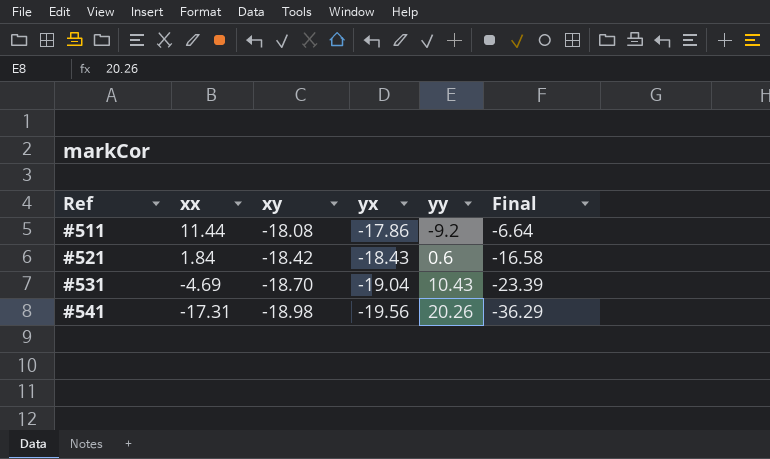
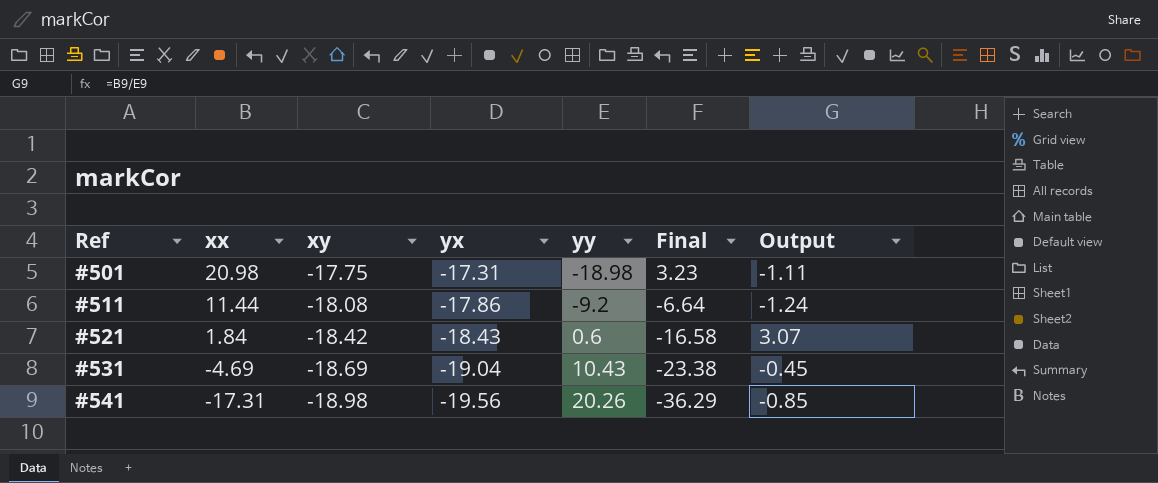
column Output | formula: none -> [xx] / [yy]
row #501: none -> 20.98 | -17.75 | -17.31 | -18.98 | 3.23 | -1.11
#531 | xy: -18.70 -> -18.69
#531 | Final: -23.39 -> -23.38

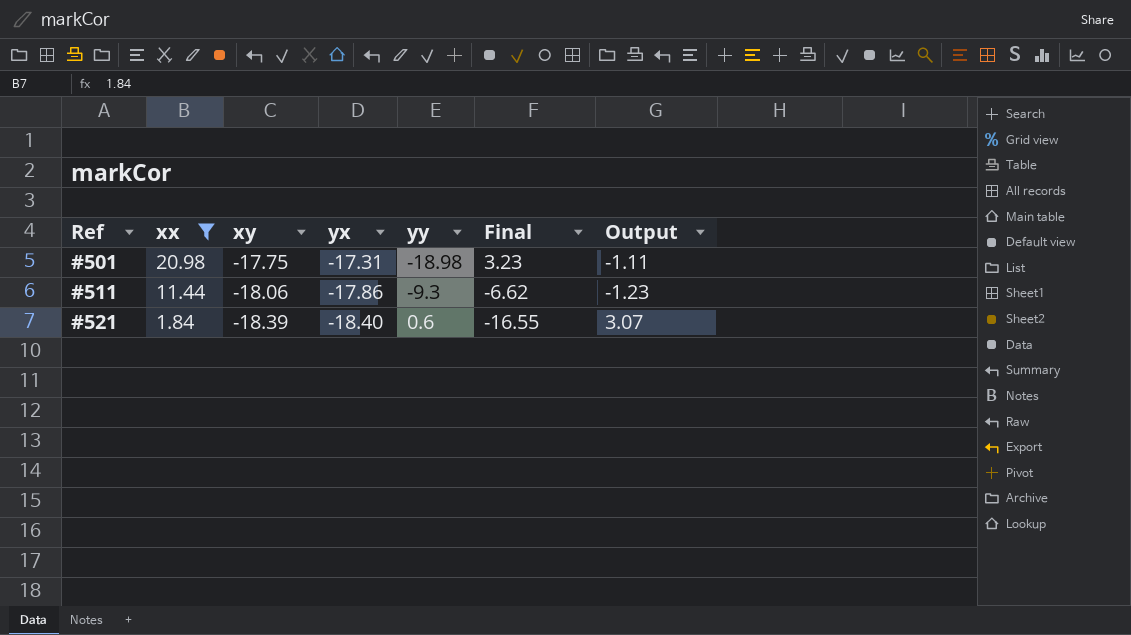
filter: none -> xx >= 1.84
#511 | xy: -18.08 -> -18.06
#511 | yy: -9.2 -> -9.3
#511 | Final: -6.64 -> -6.62
#511 | Output: -1.24 -> -1.23
#521 | xy: -18.42 -> -18.39
#521 | yx: -18.43 -> -18.40
#521 | Final: -16.58 -> -16.55

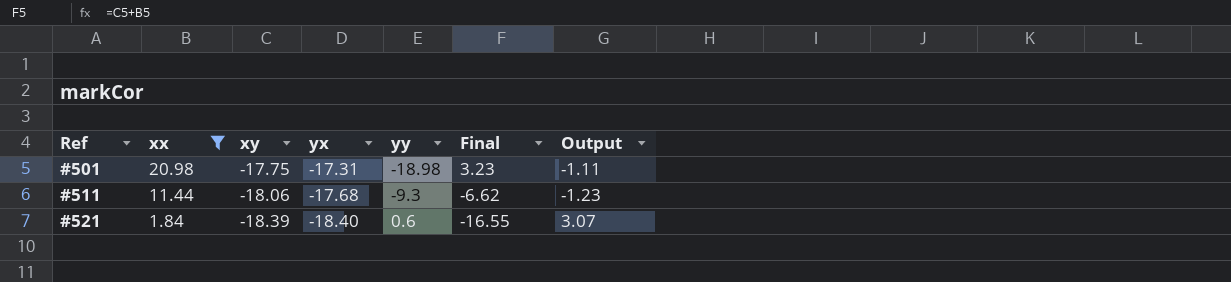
#511 | yx: -17.86 -> -17.68

